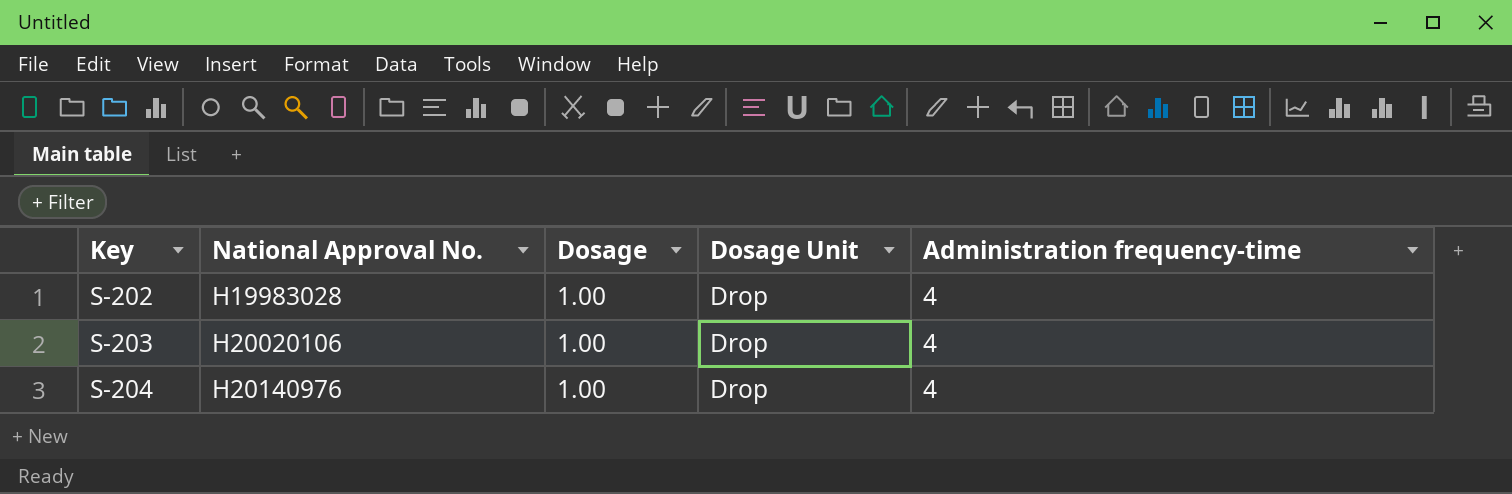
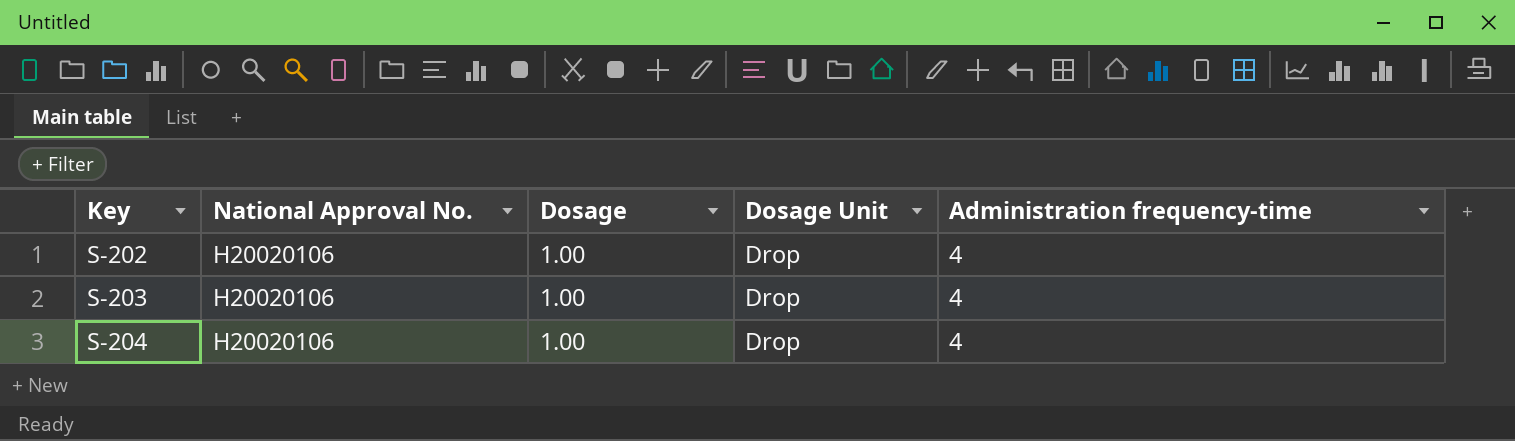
S-202 | National Approval No.: H19983028 -> H20020106
S-204 | National Approval No.: H20140976 -> H20020106

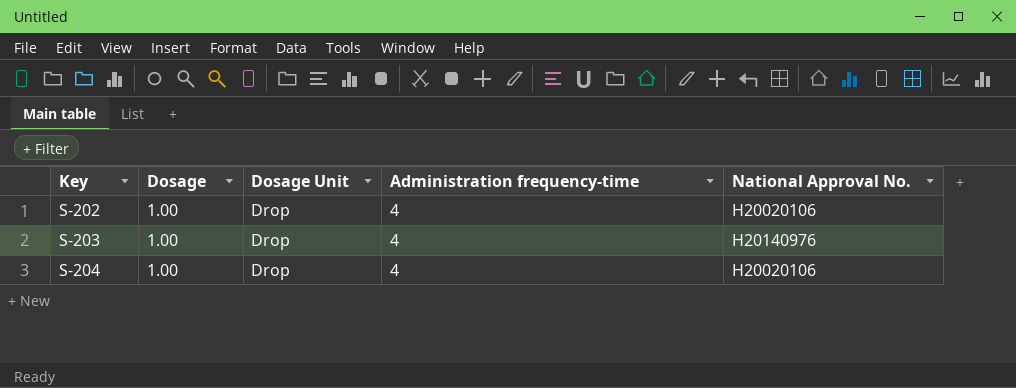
column National Approval No. | position: 2 -> 5
S-203 | National Approval No.: H20020106 -> H20140976

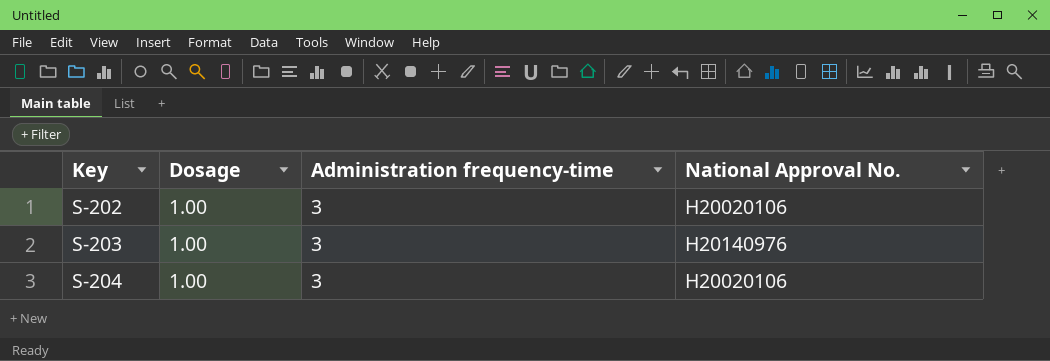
column Dosage Unit | position: 3 -> none
S-202 | Administration frequency-time: 4 -> 3
S-203 | Administration frequency-time: 4 -> 3
S-204 | Administration frequency-time: 4 -> 3

